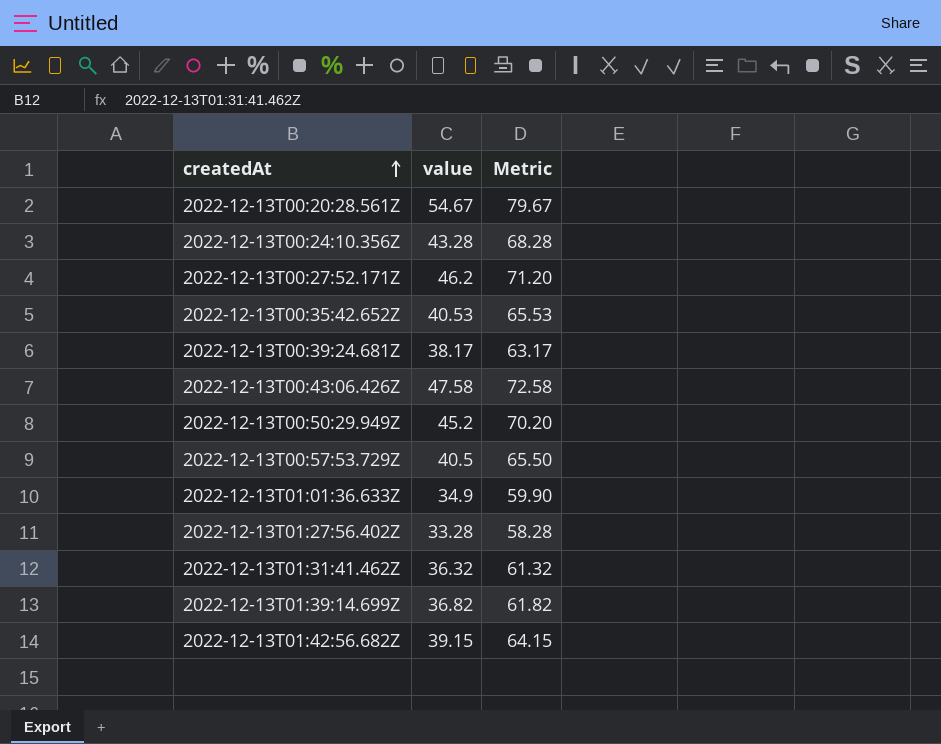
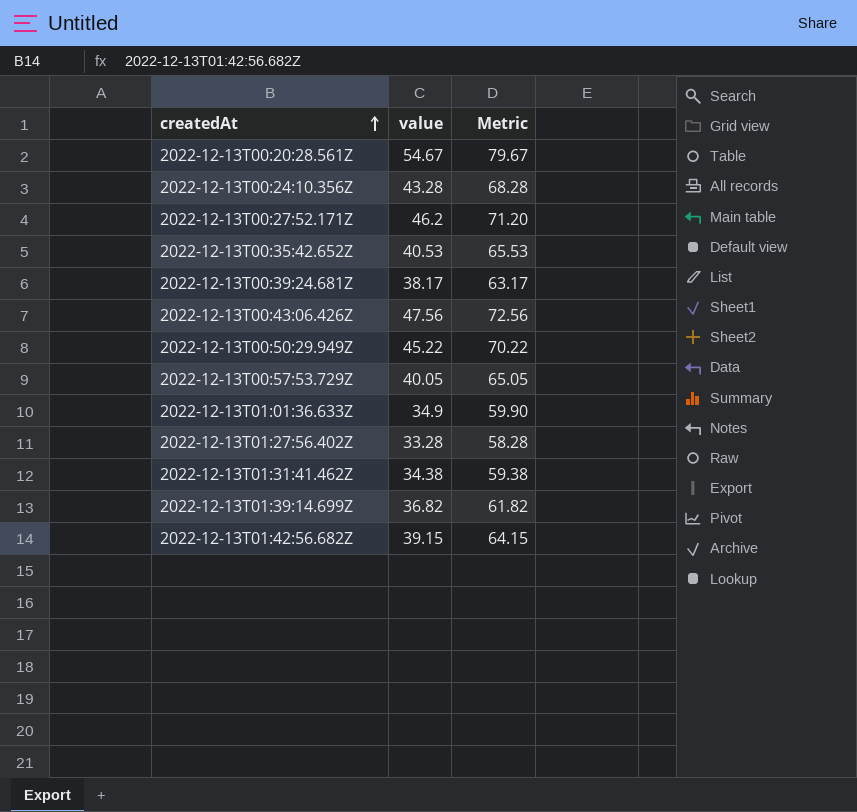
2022-12-13T00:43:06.426Z | value: 47.58 -> 47.56
2022-12-13T00:43:06.426Z | Metric: 72.58 -> 72.56
2022-12-13T00:50:29.949Z | value: 45.2 -> 45.22
2022-12-13T00:50:29.949Z | Metric: 70.20 -> 70.22
2022-12-13T00:57:53.729Z | value: 40.5 -> 40.05
2022-12-13T00:57:53.729Z | Metric: 65.50 -> 65.05
2022-12-13T01:31:41.462Z | value: 36.32 -> 34.38
2022-12-13T01:31:41.462Z | Metric: 61.32 -> 59.38

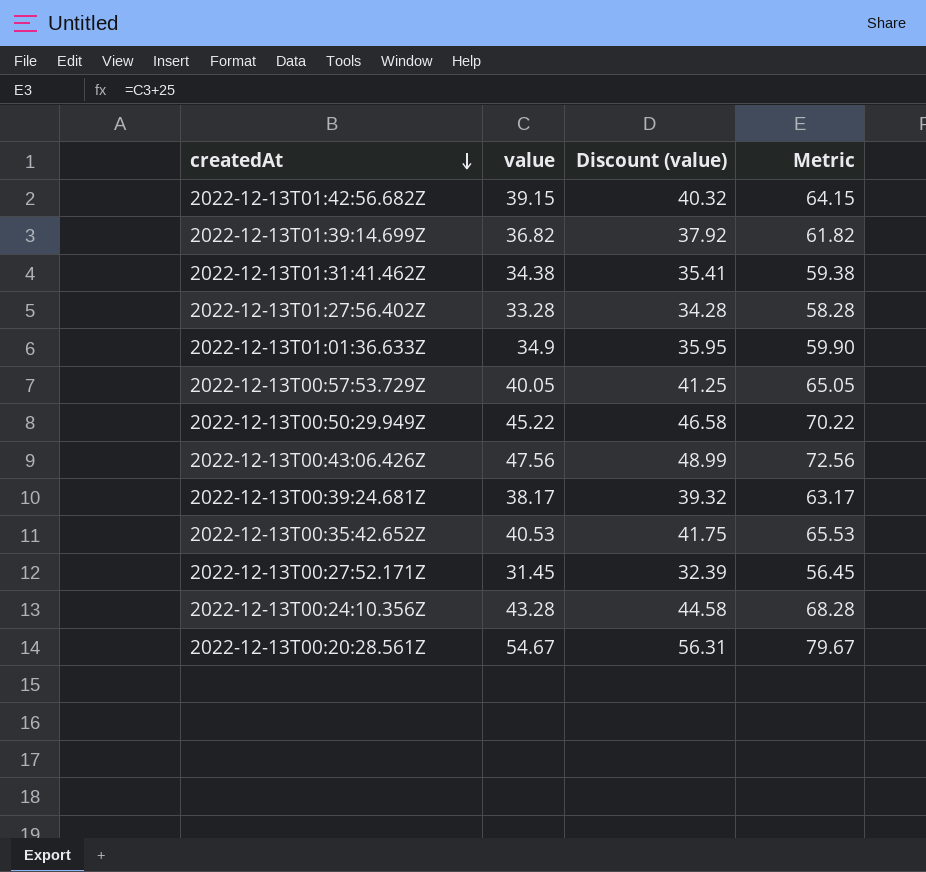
row order: createdAt ascending -> createdAt descending
column Discount (value) | formula: none -> [value] * 1.03
2022-12-13T00:27:52.171Z | value: 46.2 -> 31.45
2022-12-13T00:27:52.171Z | Metric: 71.20 -> 56.45

